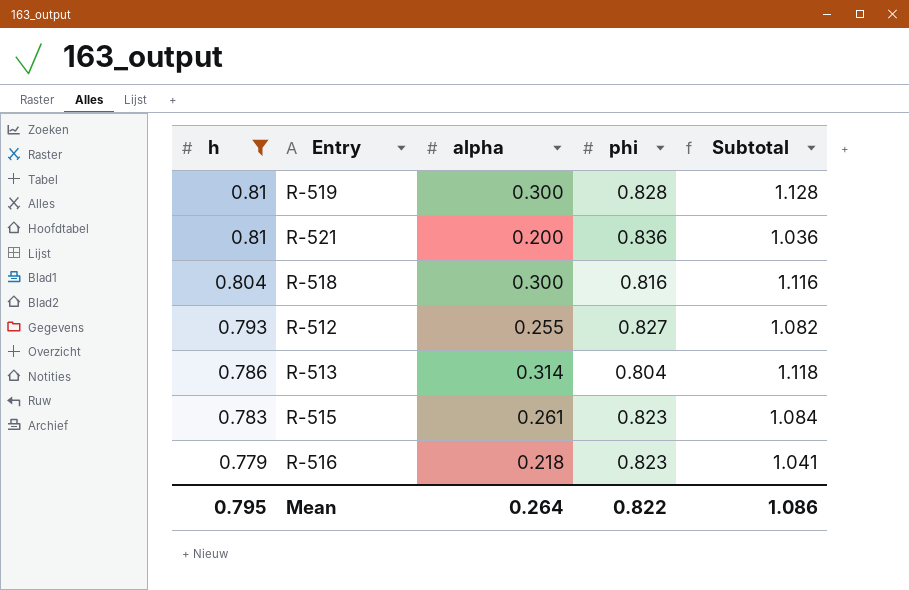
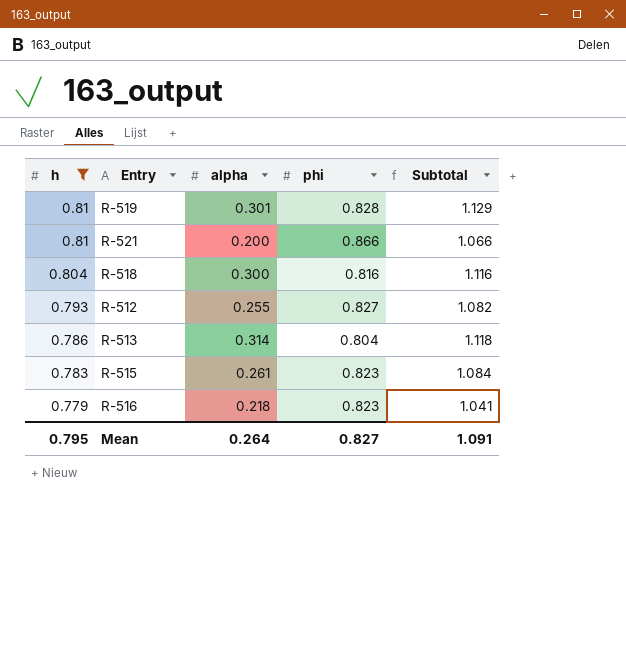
R-519 | alpha: 0.300 -> 0.301
R-519 | Subtotal: 1.128 -> 1.129
R-521 | phi: 0.836 -> 0.866
R-521 | Subtotal: 1.036 -> 1.066
Mean | phi: 0.822 -> 0.827
Mean | Subtotal: 1.086 -> 1.091

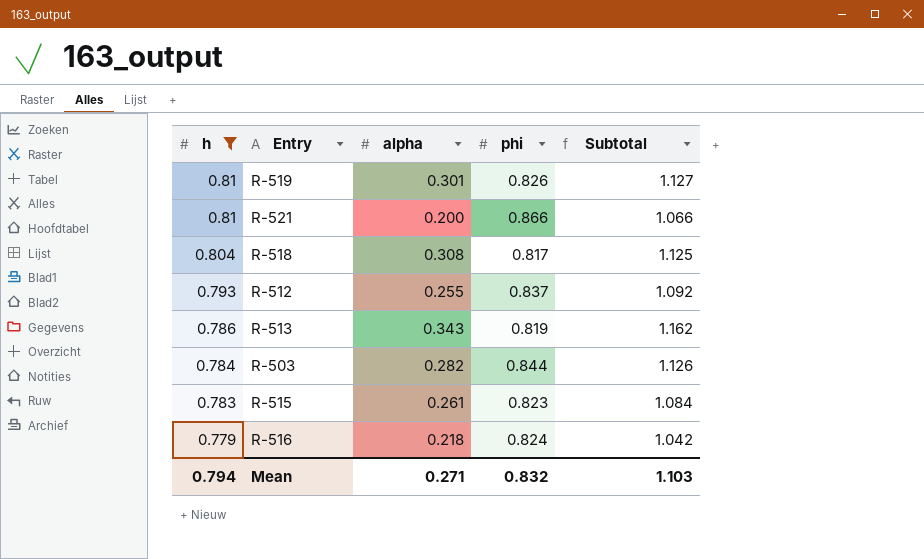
R-519 | phi: 0.828 -> 0.826
R-519 | Subtotal: 1.129 -> 1.127
R-518 | alpha: 0.300 -> 0.308
R-518 | phi: 0.816 -> 0.817
R-518 | Subtotal: 1.116 -> 1.125
R-512 | phi: 0.827 -> 0.837
R-512 | Subtotal: 1.082 -> 1.092
R-513 | alpha: 0.314 -> 0.343
R-513 | phi: 0.804 -> 0.819
R-513 | Subtotal: 1.118 -> 1.162
row R-503: none -> 0.784 | 0.282 | 0.844 | 1.126
R-516 | phi: 0.823 -> 0.824
R-516 | Subtotal: 1.041 -> 1.042
Mean | h: 0.795 -> 0.794
Mean | alpha: 0.264 -> 0.271
Mean | phi: 0.827 -> 0.832
Mean | Subtotal: 1.091 -> 1.103

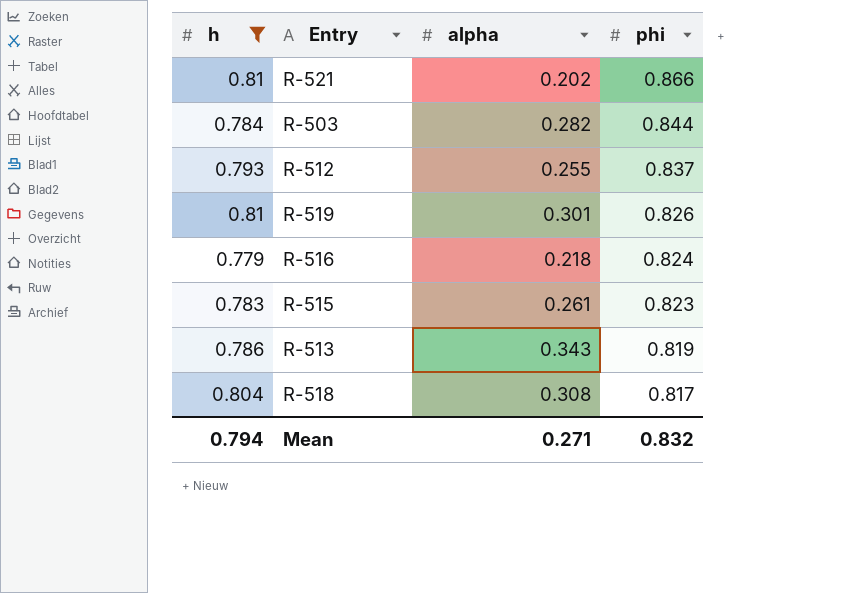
row order: h descending -> phi descending
column Subtotal | formula: [alpha] + [phi] -> none
R-521 | alpha: 0.200 -> 0.202

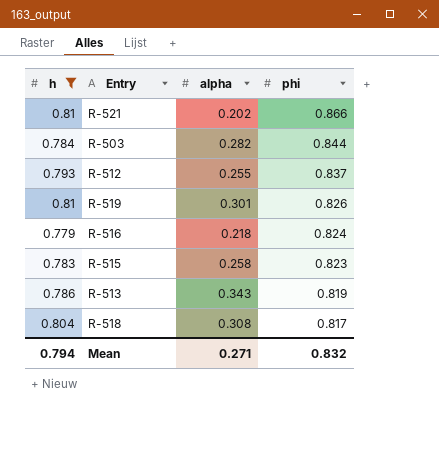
R-515 | alpha: 0.261 -> 0.258

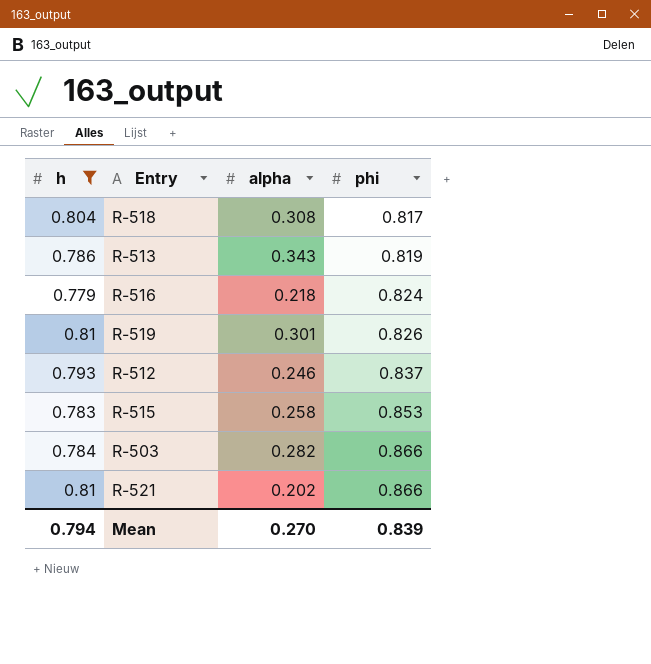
row order: phi descending -> phi ascending
R-512 | alpha: 0.255 -> 0.246
R-515 | phi: 0.823 -> 0.853
R-503 | phi: 0.844 -> 0.866
Mean | alpha: 0.271 -> 0.270
Mean | phi: 0.832 -> 0.839

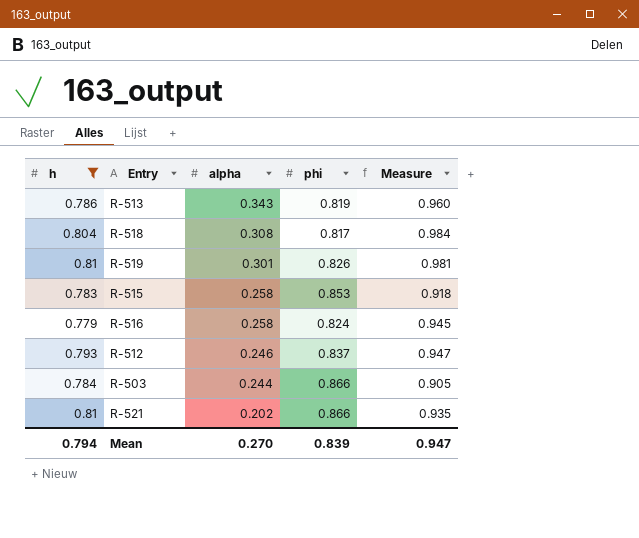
row order: phi ascending -> alpha descending
column Measure | formula: none -> [h] / [phi]
R-516 | alpha: 0.218 -> 0.258
R-503 | alpha: 0.282 -> 0.244

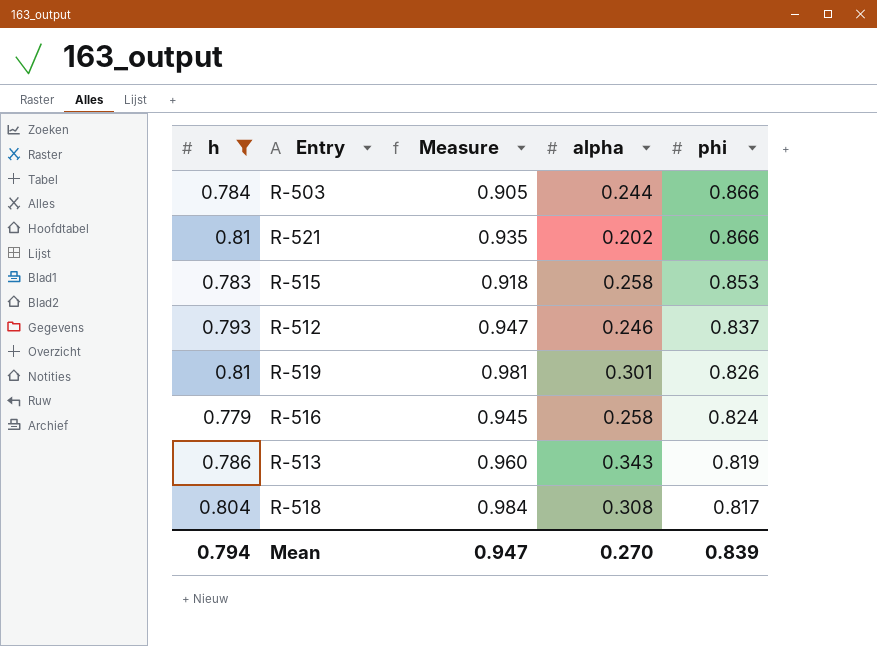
row order: alpha descending -> phi descending
column Measure | position: 5 -> 3

